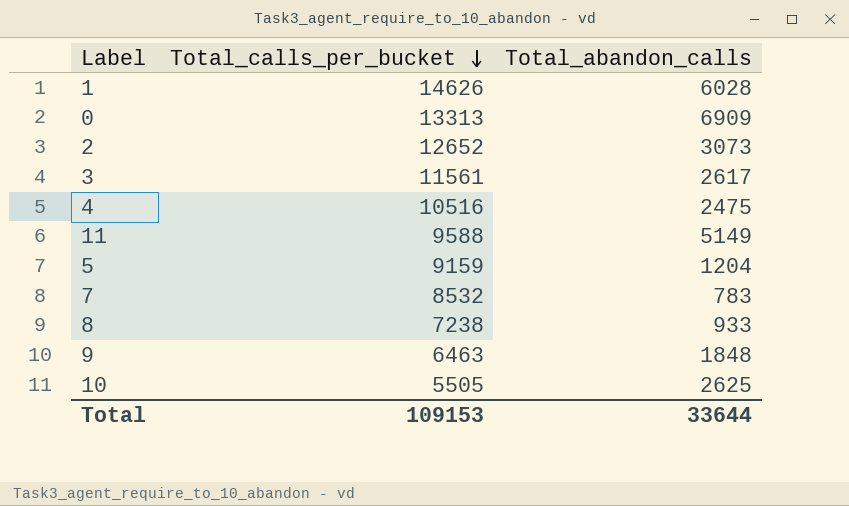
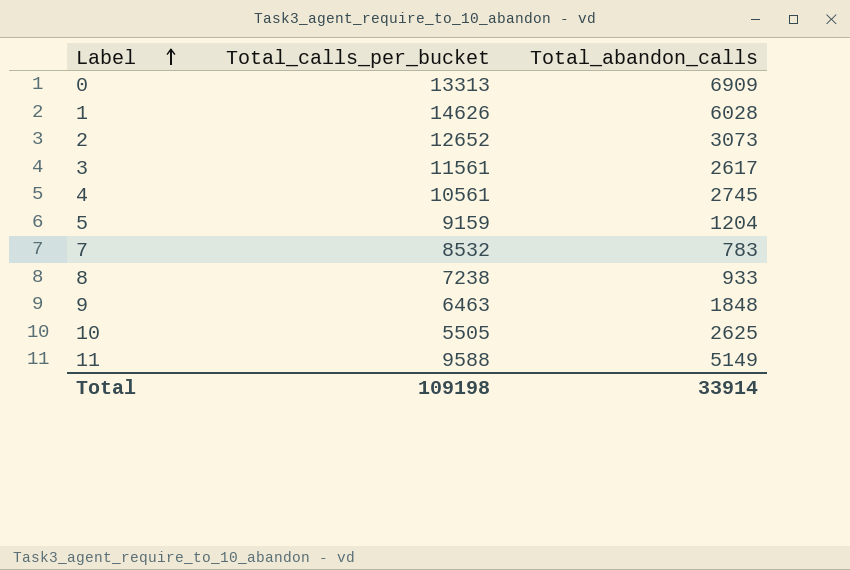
row order: Total_calls_per_bucket descending -> Label ascending
4 | Total_calls_per_bucket: 10516 -> 10561
4 | Total_abandon_calls: 2475 -> 2745
Total | Total_calls_per_bucket: 109153 -> 109198
Total | Total_abandon_calls: 33644 -> 33914

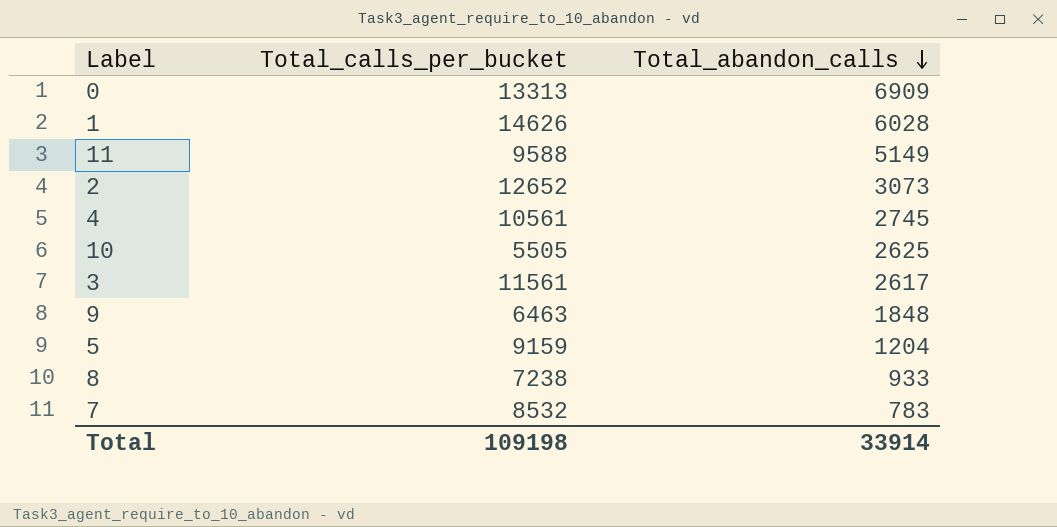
row order: Label ascending -> Total_abandon_calls descending

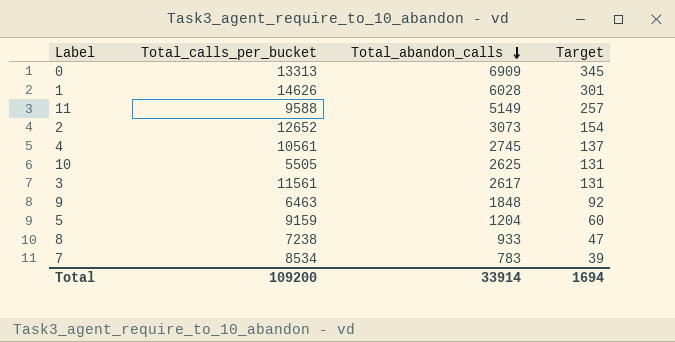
column Target | formula: none -> [Total_abandon_calls] * 0.05
7 | Total_calls_per_bucket: 8532 -> 8534
Total | Total_calls_per_bucket: 109198 -> 109200

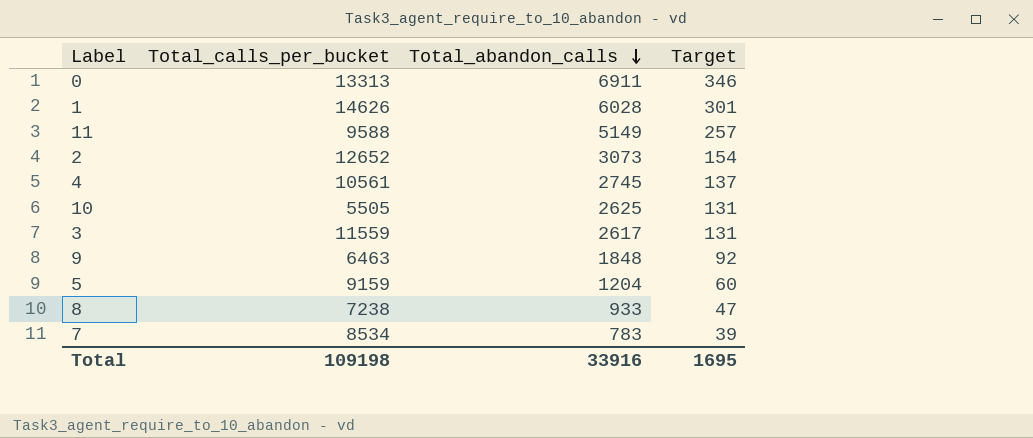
0 | Total_abandon_calls: 6909 -> 6911
0 | Target: 345 -> 346
3 | Total_calls_per_bucket: 11561 -> 11559
Total | Total_calls_per_bucket: 109200 -> 109198
Total | Total_abandon_calls: 33914 -> 33916
Total | Target: 1694 -> 1695

